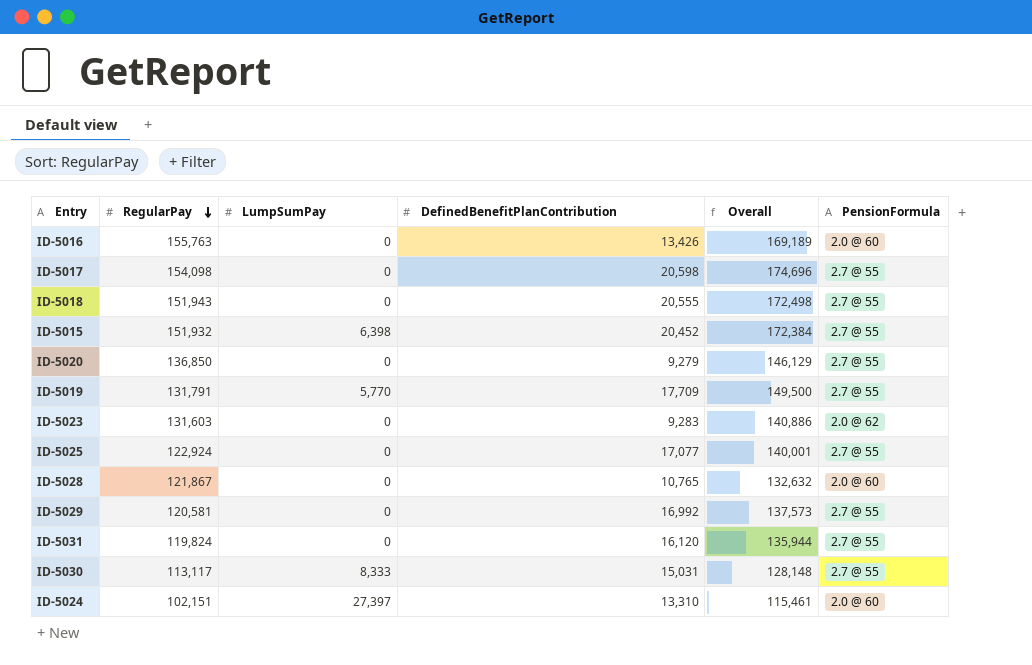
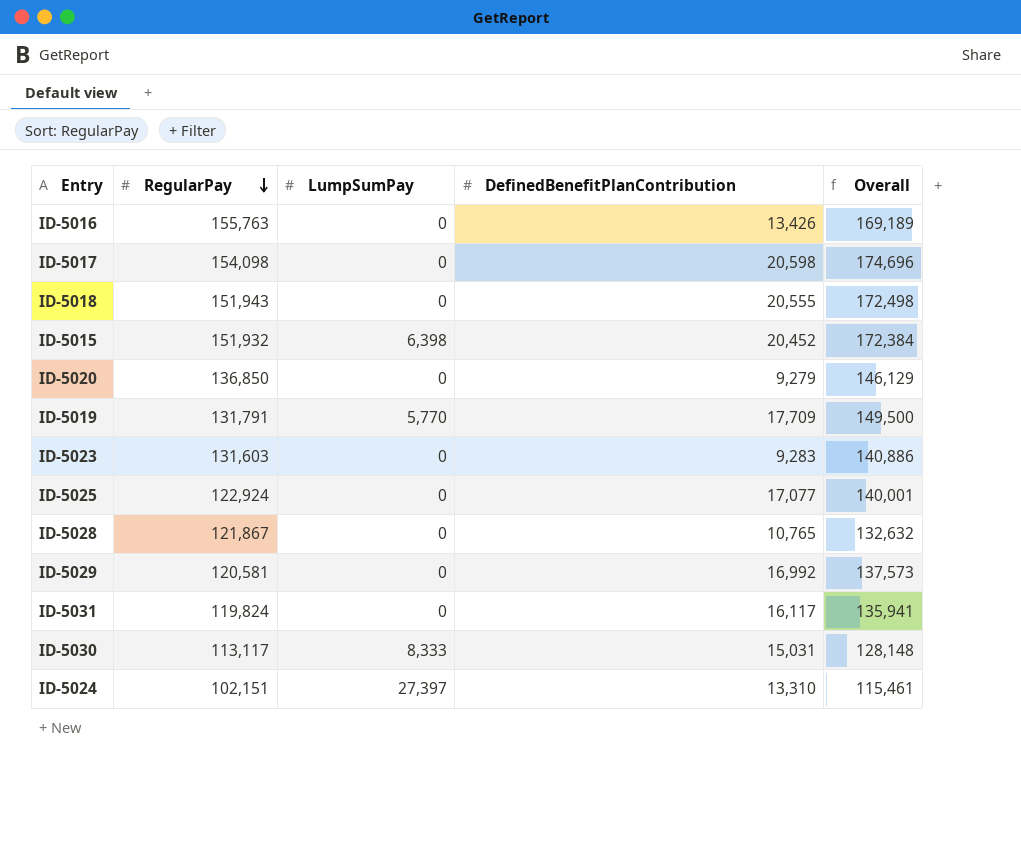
column PensionFormula | position: 6 -> none
ID-5031 | DefinedBenefitPlanContribution: 16,120 -> 16,117
ID-5031 | Overall: 135,944 -> 135,941

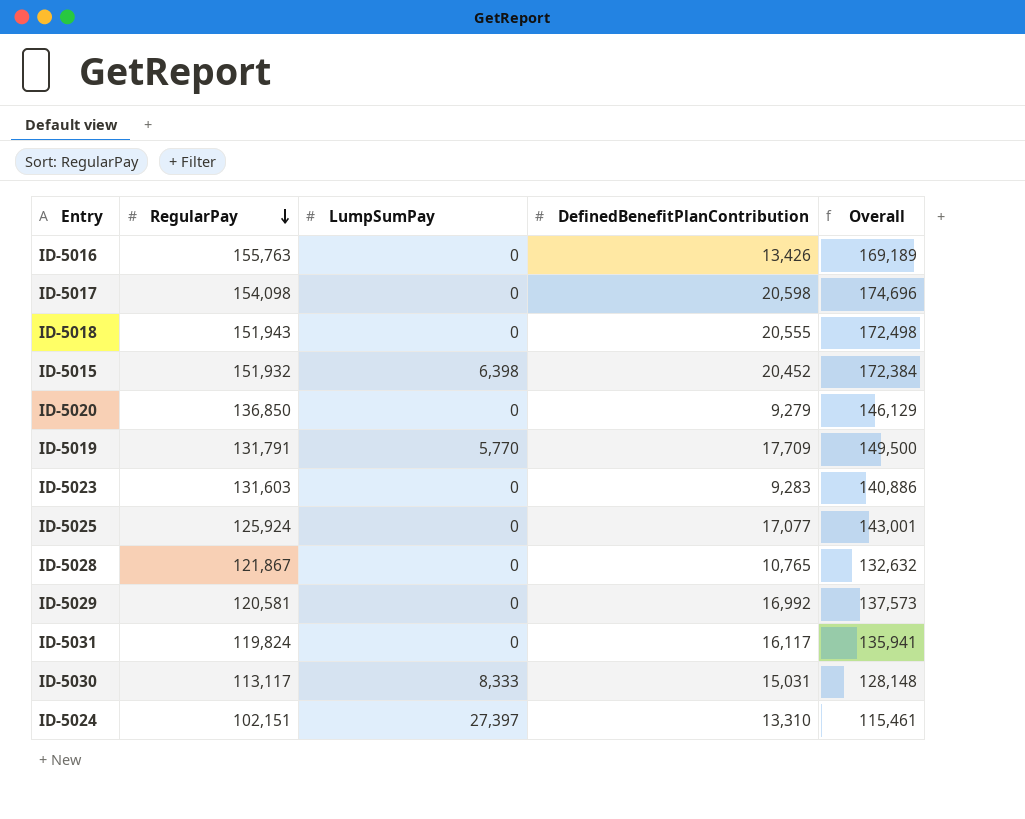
ID-5025 | RegularPay: 122,924 -> 125,924
ID-5025 | Overall: 140,001 -> 143,001

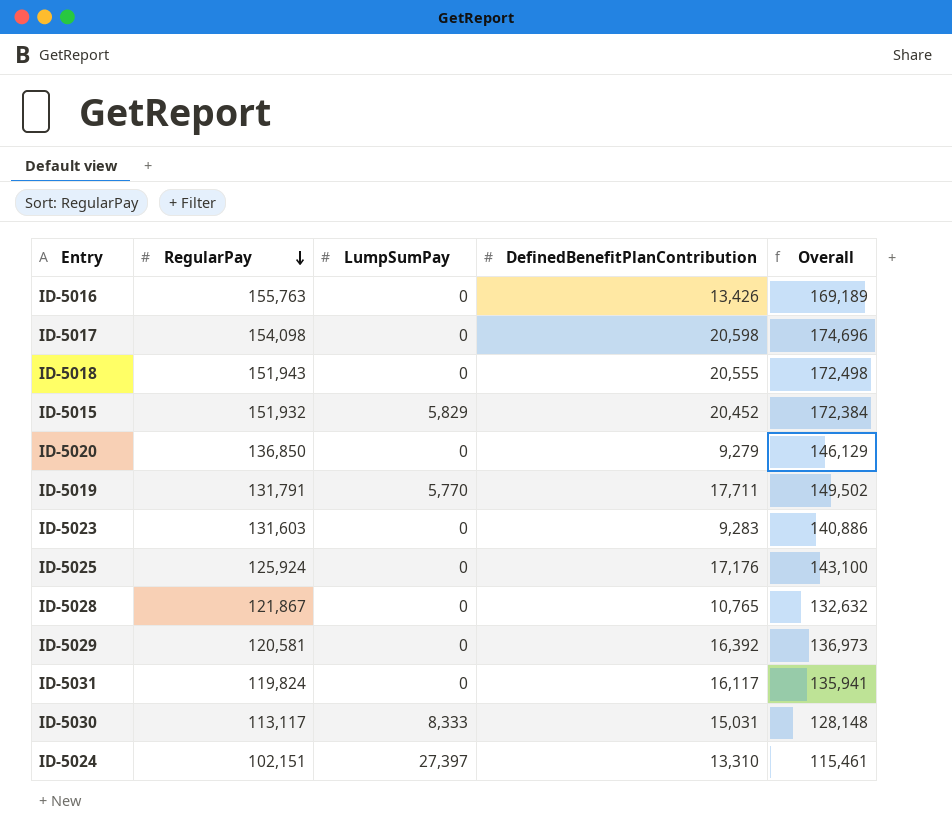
ID-5015 | LumpSumPay: 6,398 -> 5,829
ID-5019 | DefinedBenefitPlanContribution: 17,709 -> 17,711
ID-5019 | Overall: 149,500 -> 149,502
ID-5025 | DefinedBenefitPlanContribution: 17,077 -> 17,176
ID-5025 | Overall: 143,001 -> 143,100
ID-5029 | DefinedBenefitPlanContribution: 16,992 -> 16,392
ID-5029 | Overall: 137,573 -> 136,973

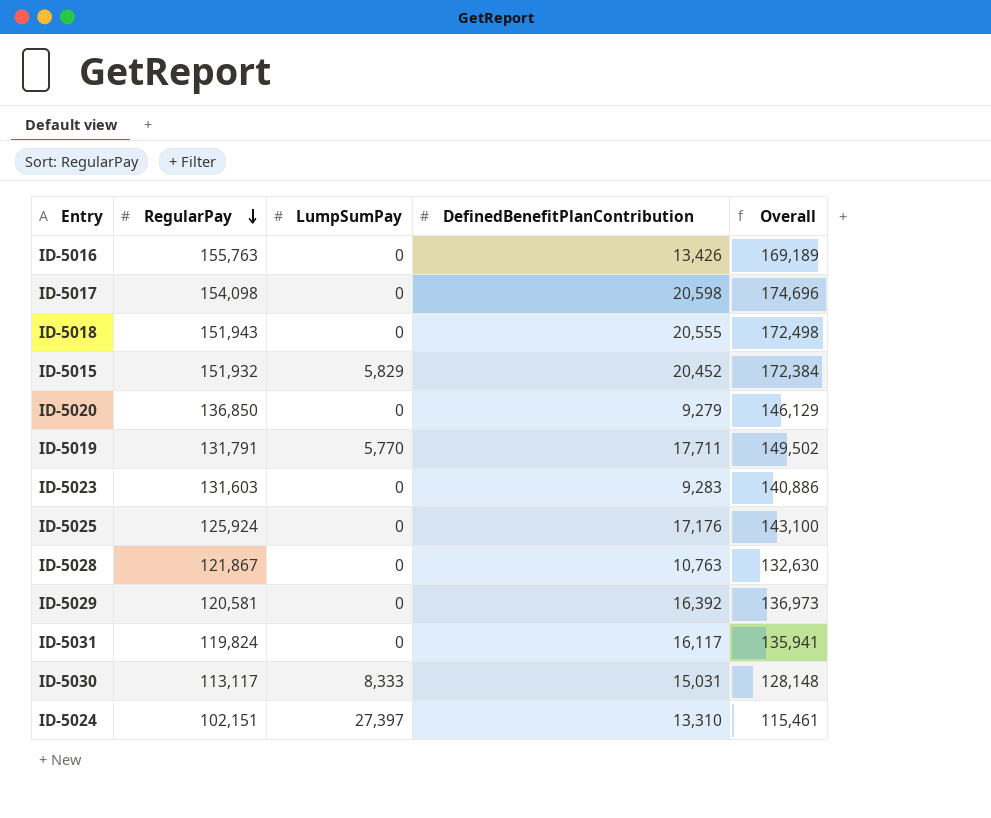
ID-5028 | DefinedBenefitPlanContribution: 10,765 -> 10,763
ID-5028 | Overall: 132,632 -> 132,630

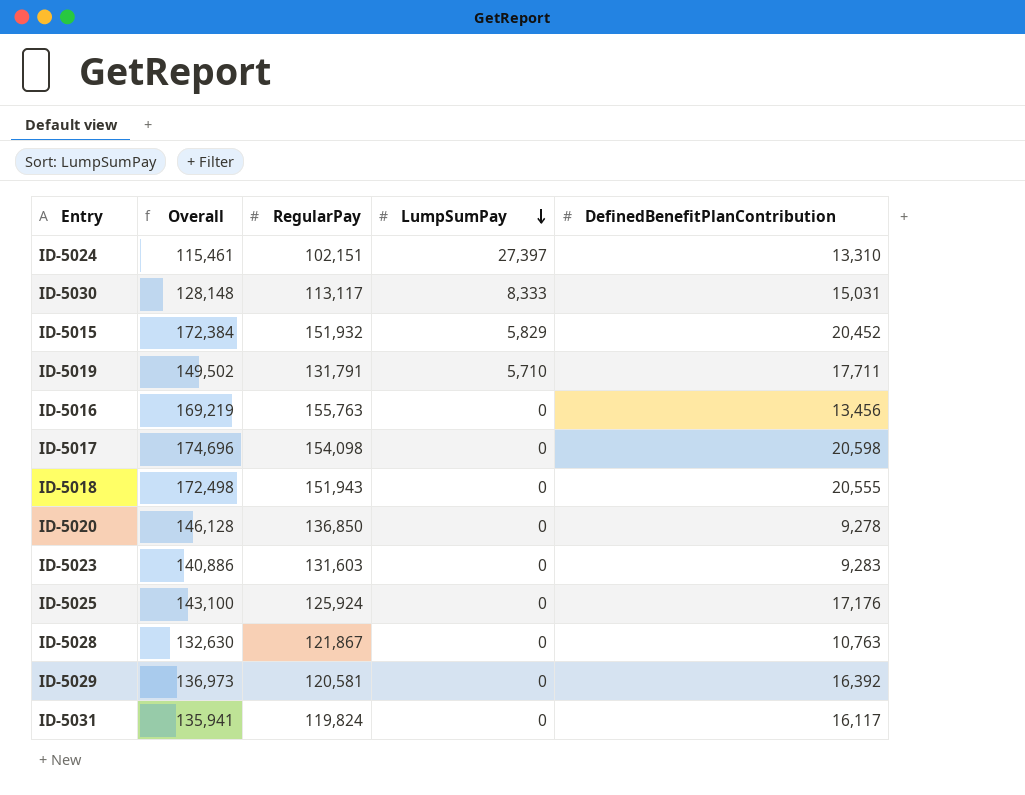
row order: RegularPay descending -> LumpSumPay descending
column Overall | position: 5 -> 2
ID-5019 | LumpSumPay: 5,770 -> 5,710
ID-5016 | Overall: 169,189 -> 169,219
ID-5016 | DefinedBenefitPlanContribution: 13,426 -> 13,456
ID-5020 | Overall: 146,129 -> 146,128
ID-5020 | DefinedBenefitPlanContribution: 9,279 -> 9,278

